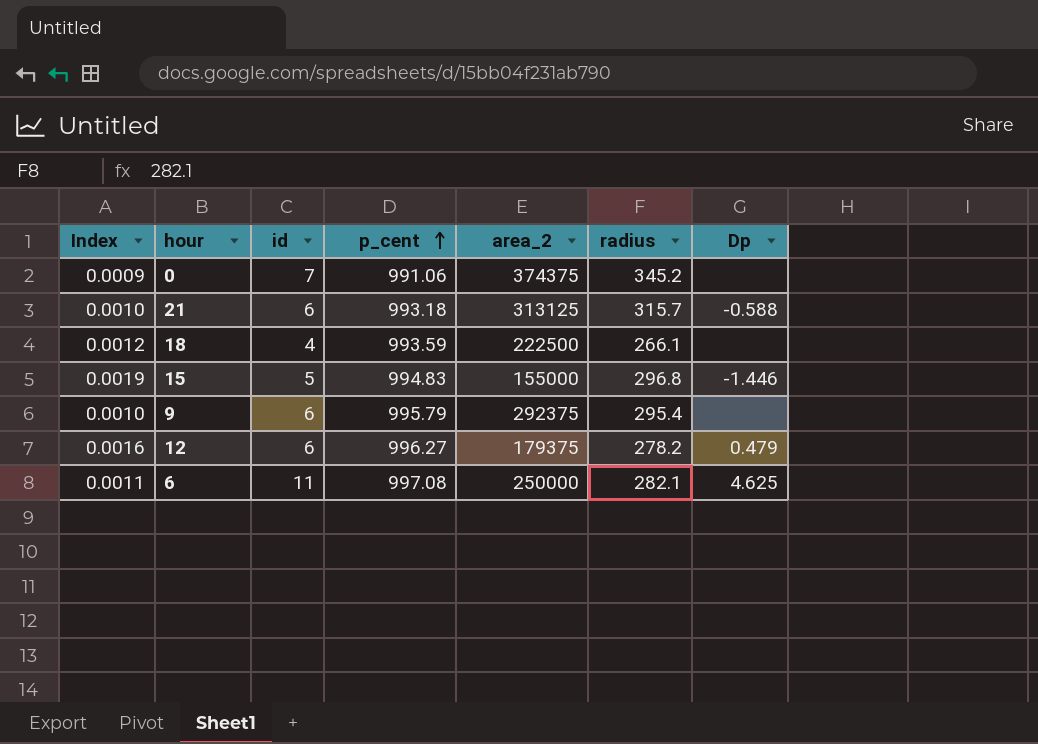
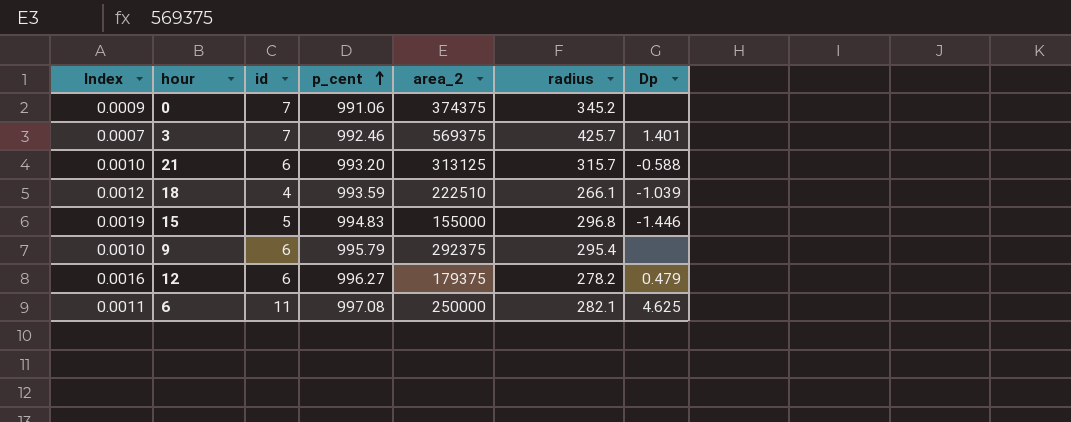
row 3: none -> 0.0007 | 7 | 992.46 | 569375 | 425.7 | 1.401
21 | p_cent: 993.18 -> 993.20
18 | area_2: 222500 -> 222510
18 | Dp: none -> -1.039

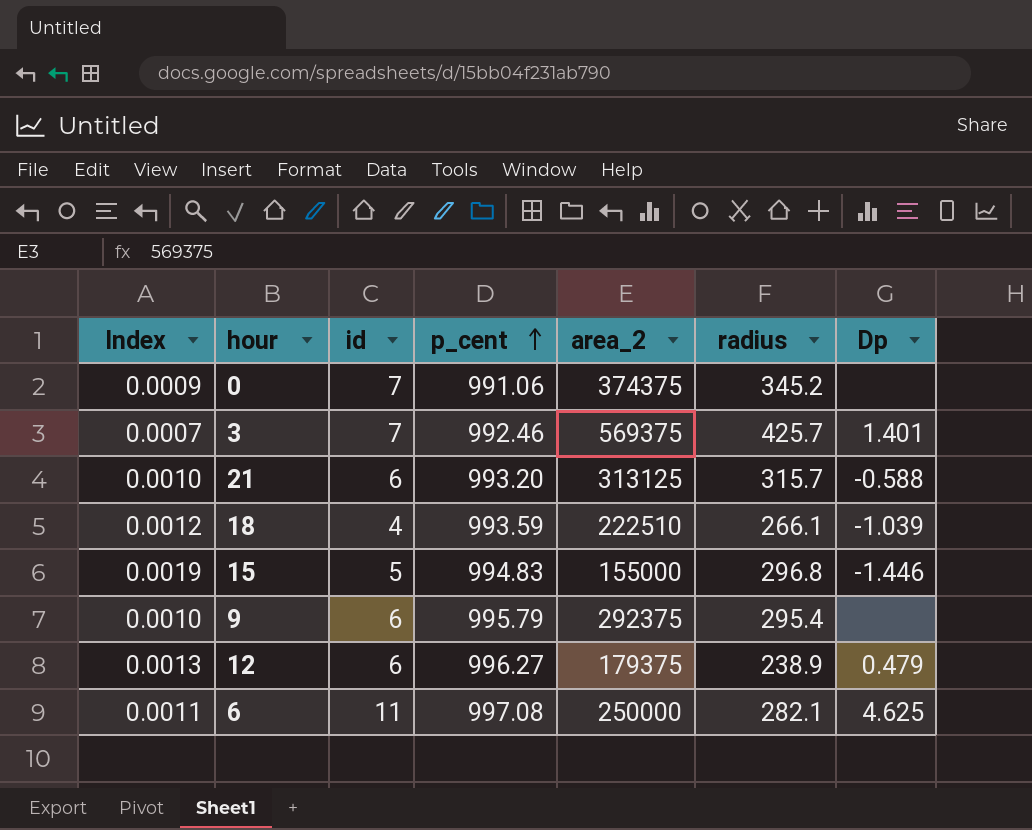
12 | Index: 0.0016 -> 0.0013
12 | radius: 278.2 -> 238.9

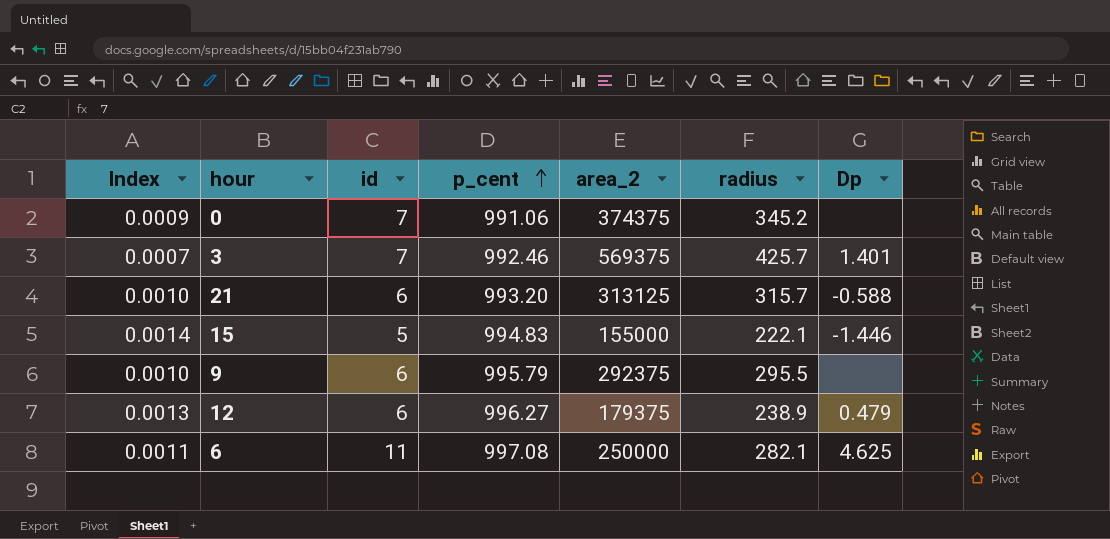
row 18: 0.0012 | 4 | 993.59 | 222510 | 266.1 | -1.039 -> none
15 | Index: 0.0019 -> 0.0014
15 | radius: 296.8 -> 222.1
9 | radius: 295.4 -> 295.5

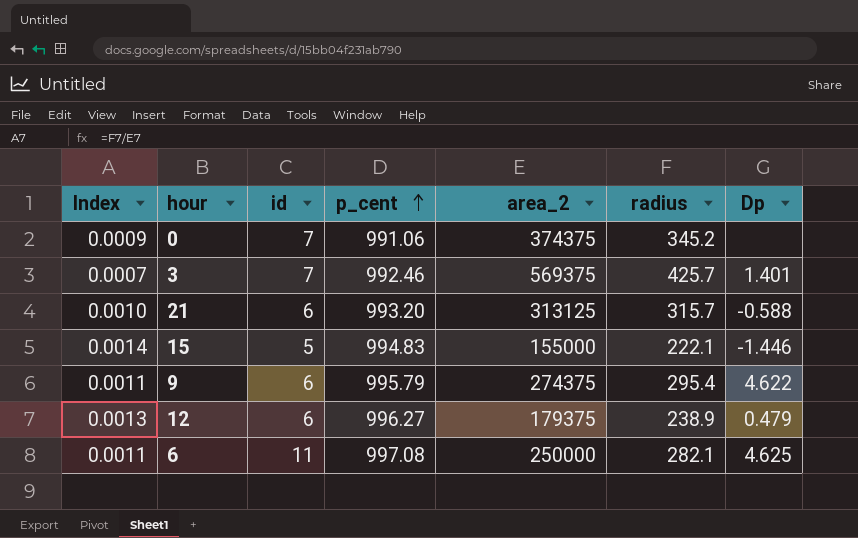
9 | Index: 0.0010 -> 0.0011
9 | area_2: 292375 -> 274375
9 | radius: 295.5 -> 295.4
9 | Dp: none -> 4.622

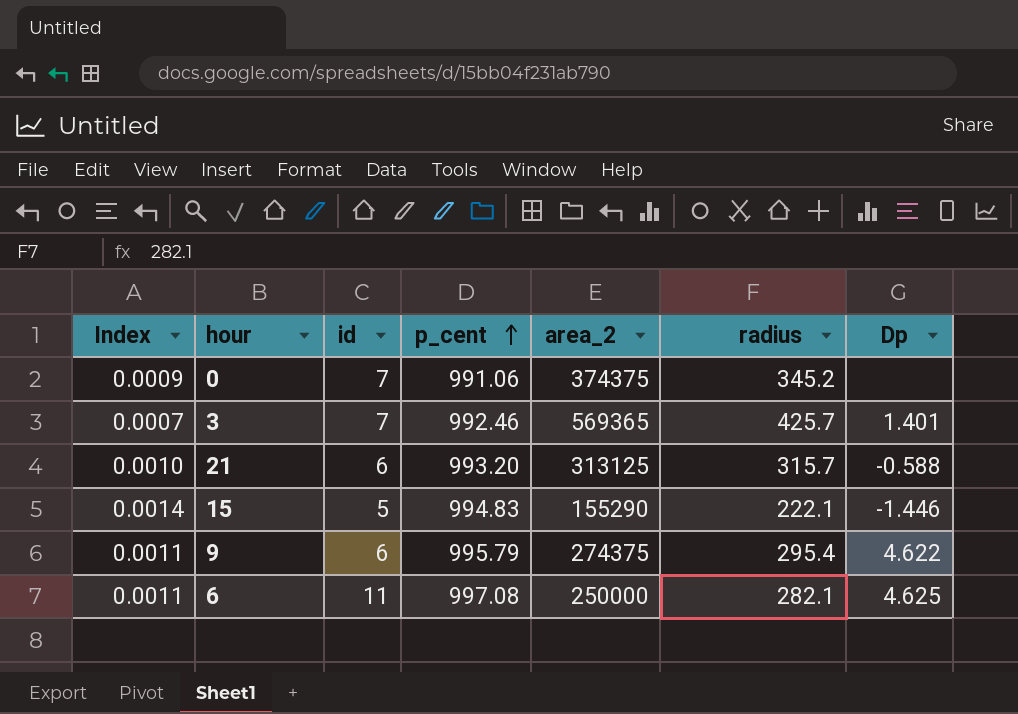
row 12: 0.0013 | 6 | 996.27 | 179375 | 238.9 | 0.479 -> none
3 | area_2: 569375 -> 569365
15 | area_2: 155000 -> 155290

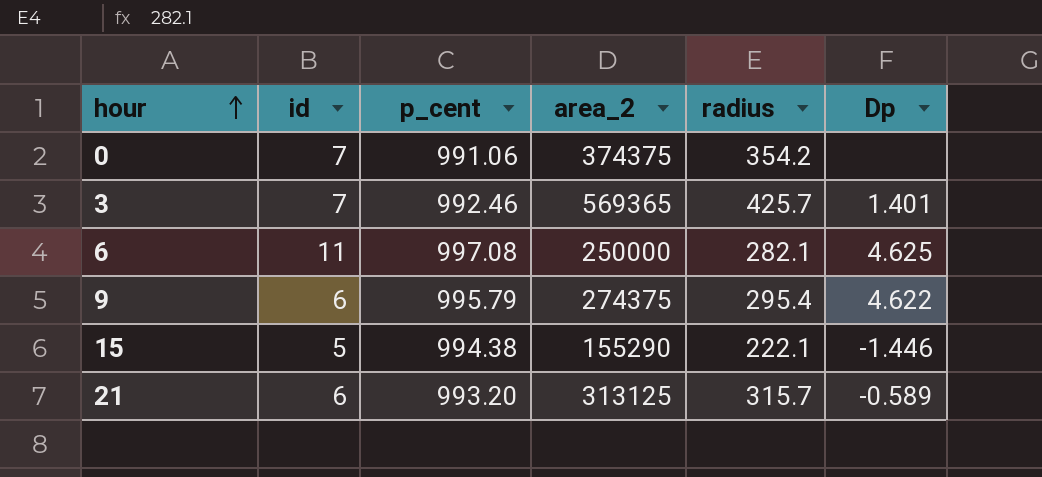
row order: p_cent ascending -> hour ascending
column Index | formula: [radius] / [area_2] -> none
0 | radius: 345.2 -> 354.2
15 | p_cent: 994.83 -> 994.38
21 | Dp: -0.588 -> -0.589

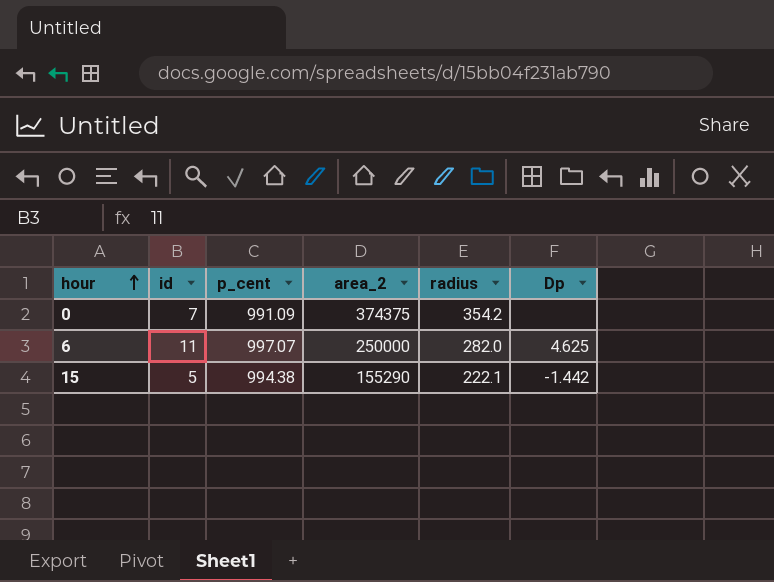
row 3: 7 | 992.46 | 569365 | 425.7 | 1.401 -> none
row 9: 6 | 995.79 | 274375 | 295.4 | 4.622 -> none
row 21: 6 | 993.20 | 313125 | 315.7 | -0.589 -> none
0 | p_cent: 991.06 -> 991.09
6 | p_cent: 997.08 -> 997.07
6 | radius: 282.1 -> 282.0
15 | Dp: -1.446 -> -1.442

